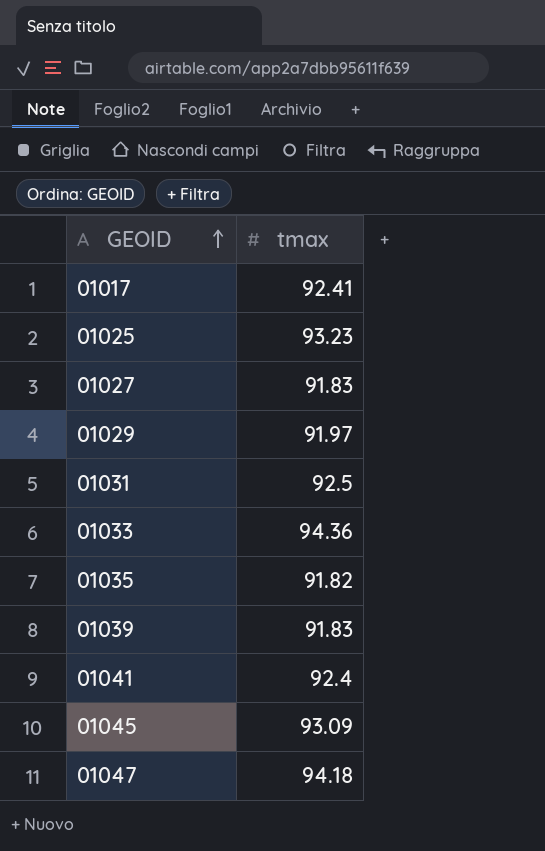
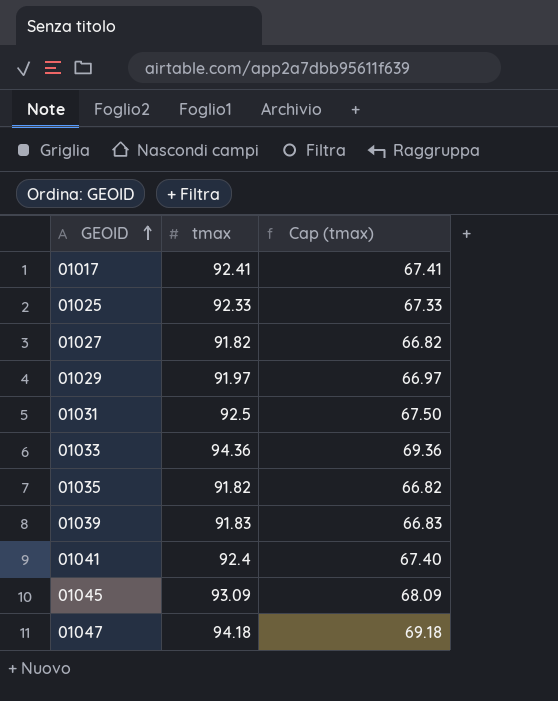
column Cap (tmax) | formula: none -> [tmax] - 25
01025 | tmax: 93.23 -> 92.33
01027 | tmax: 91.83 -> 91.82

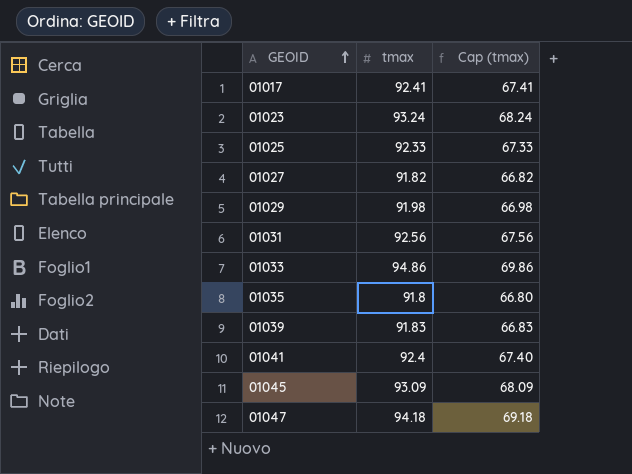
row 01023: none -> 93.24 | 68.24
01029 | tmax: 91.97 -> 91.98
01029 | Cap (tmax): 66.97 -> 66.98
01031 | tmax: 92.5 -> 92.56
01031 | Cap (tmax): 67.50 -> 67.56
01033 | tmax: 94.36 -> 94.86
01033 | Cap (tmax): 69.36 -> 69.86
01035 | tmax: 91.82 -> 91.8
01035 | Cap (tmax): 66.82 -> 66.80

